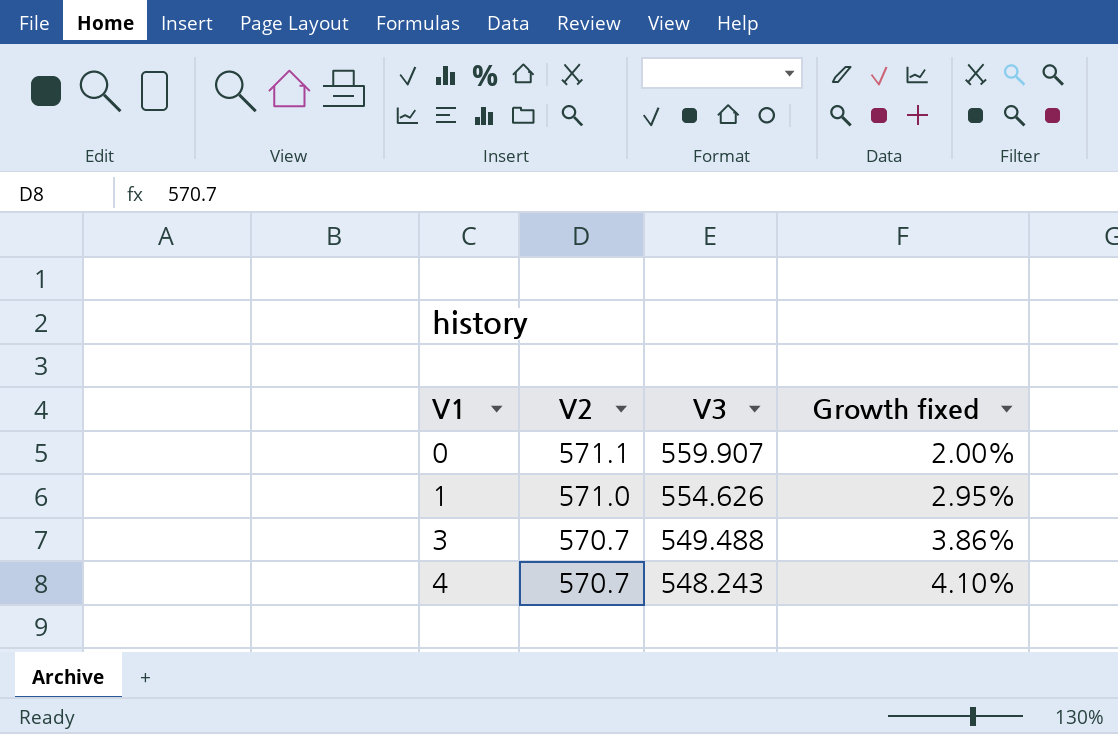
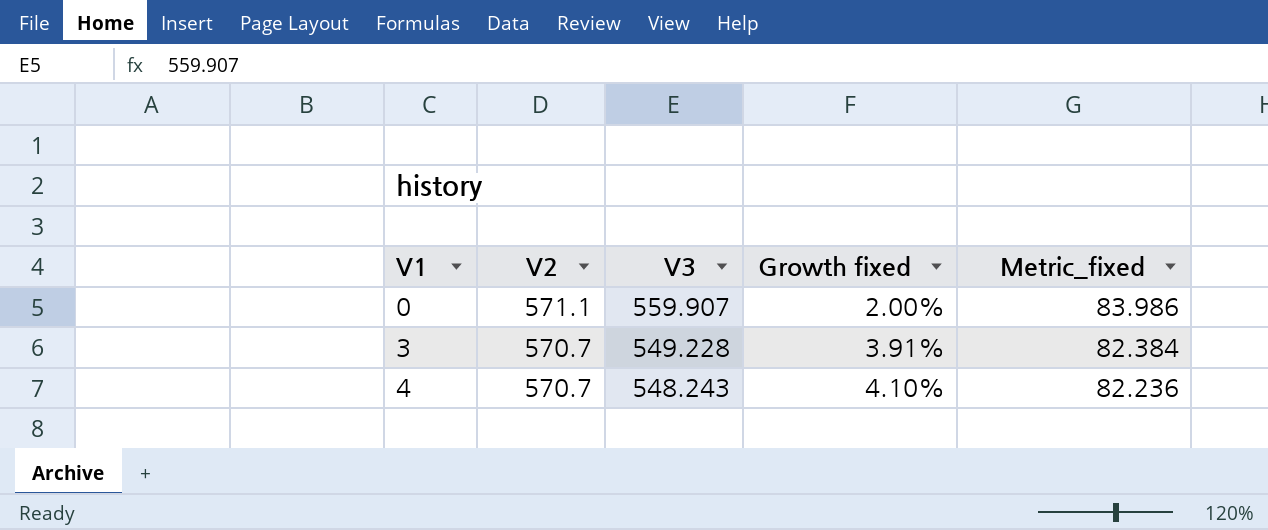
column Metric_fixed | formula: none -> [V3] * 0.15
row 1: 571.0 | 554.626 | 2.95% -> none
3 | V3: 549.488 -> 549.228
3 | Growth fixed: 3.86% -> 3.91%

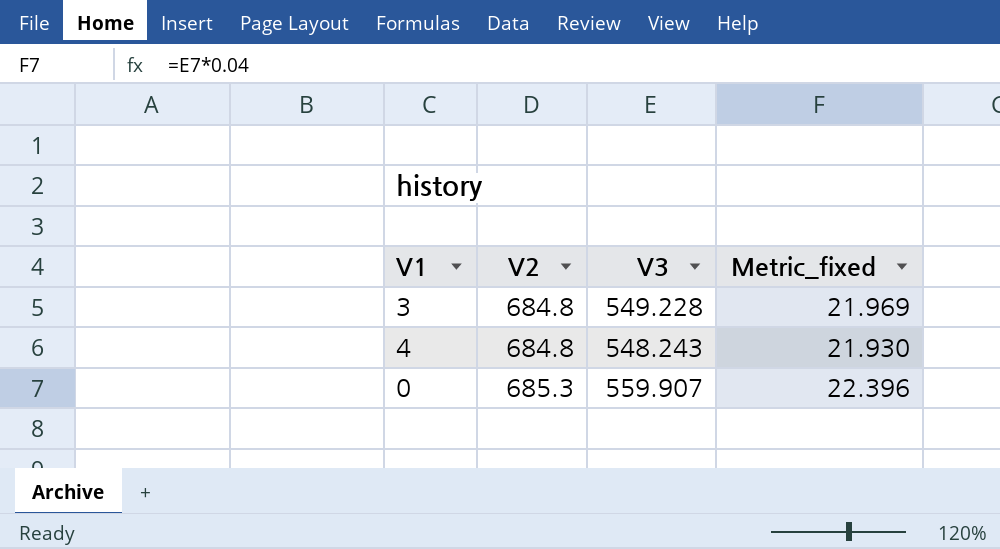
row order: V1 ascending -> V2 ascending
column Growth fixed | formula: ([V2] - [V3]) / [V3] -> none
column Metric_fixed | formula: [V3] * 0.15 -> [V3] * 0.04
3 | V2: 570.7 -> 684.8
4 | V2: 570.7 -> 684.8
0 | V2: 571.1 -> 685.3

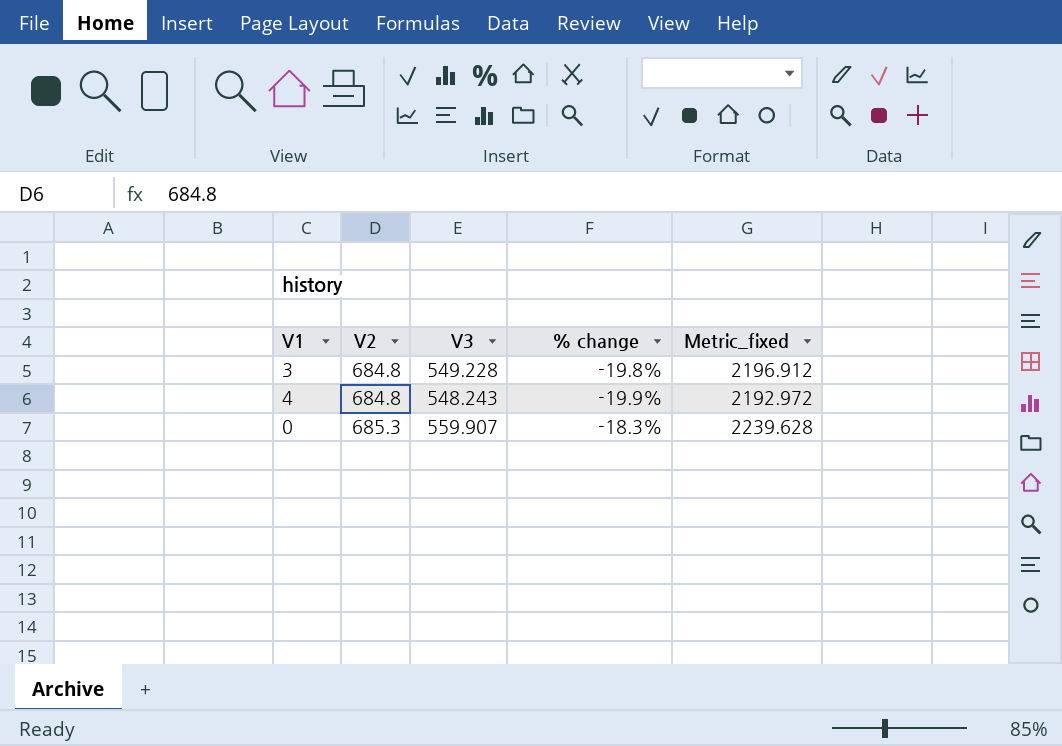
column % change | formula: none -> ([V3] - [V2]) / [V2]
column Metric_fixed | formula: [V3] * 0.04 -> [V3] * 4

